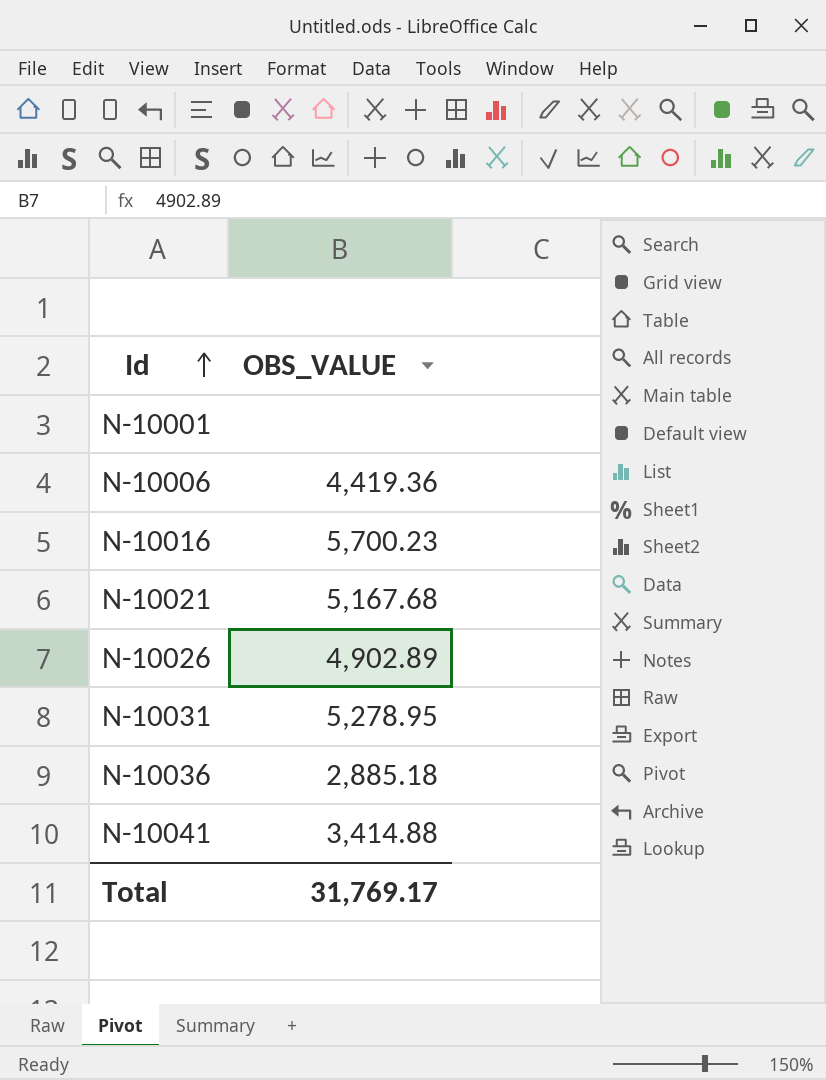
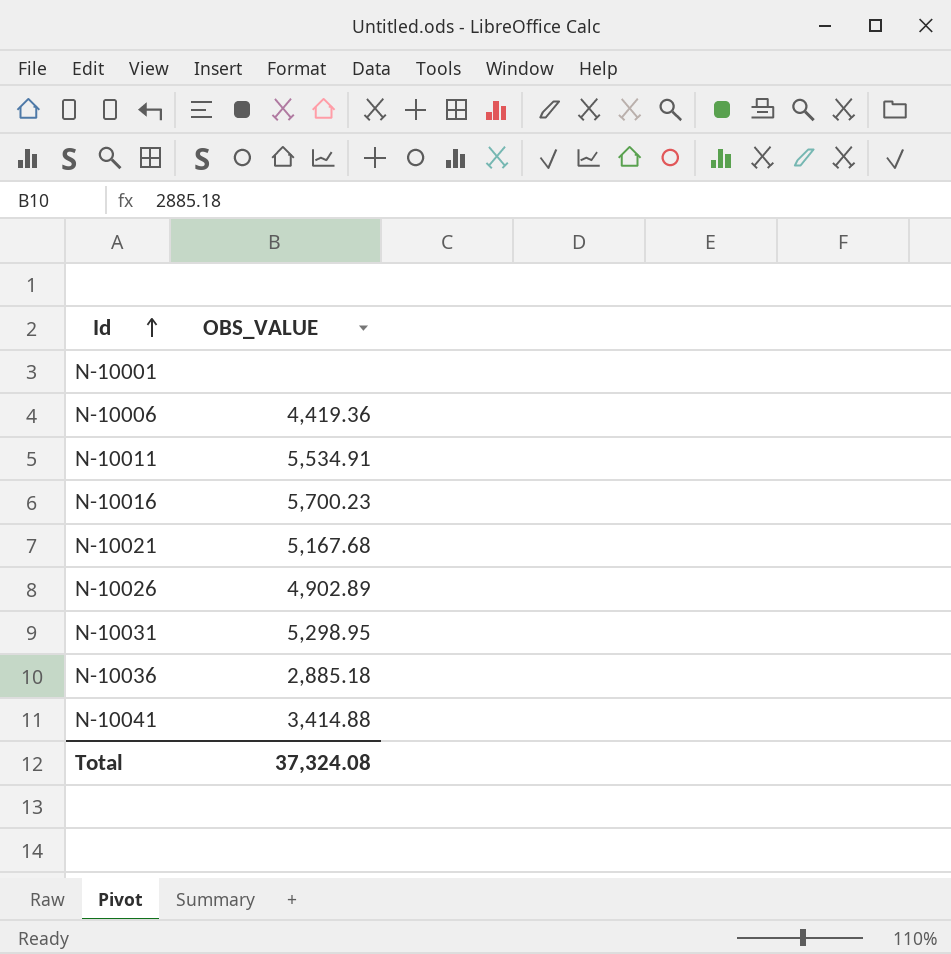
row N-10011: none -> 5,534.91
N-10031 | OBS_VALUE: 5,278.95 -> 5,298.95
Total | OBS_VALUE: 31,769.17 -> 37,324.08

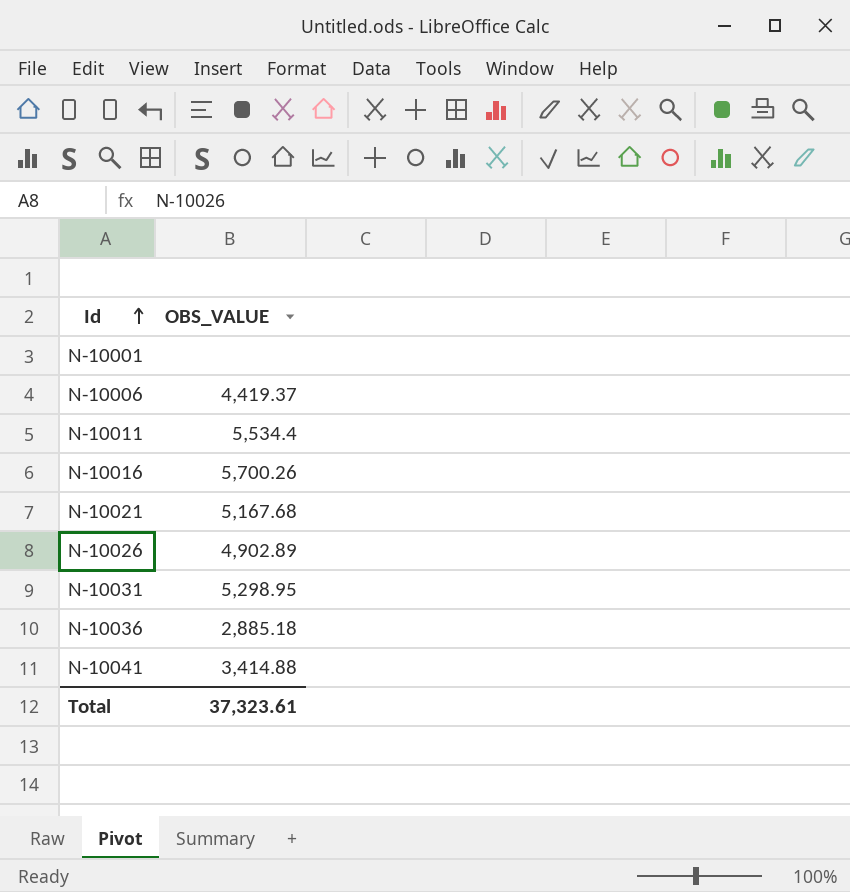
N-10006 | OBS_VALUE: 4,419.36 -> 4,419.37
N-10011 | OBS_VALUE: 5,534.91 -> 5,534.4
N-10016 | OBS_VALUE: 5,700.23 -> 5,700.26
Total | OBS_VALUE: 37,324.08 -> 37,323.61

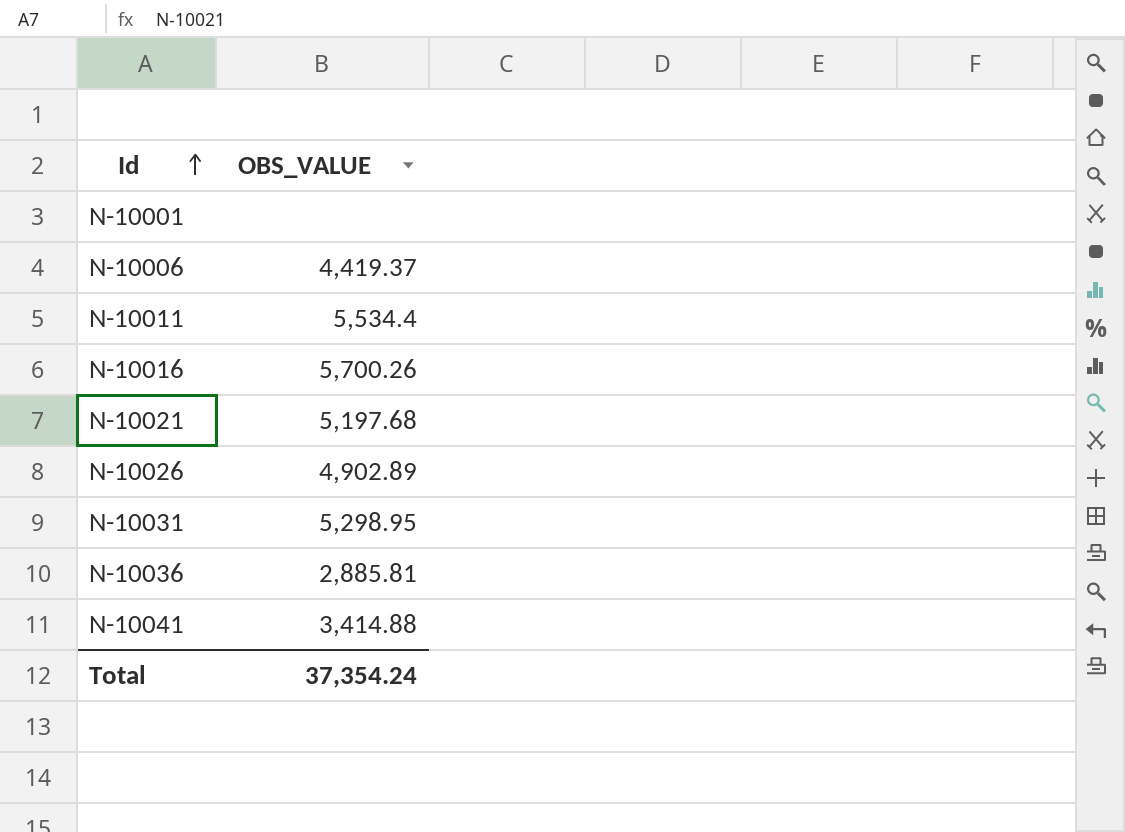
N-10021 | OBS_VALUE: 5,167.68 -> 5,197.68
N-10036 | OBS_VALUE: 2,885.18 -> 2,885.81
Total | OBS_VALUE: 37,323.61 -> 37,354.24

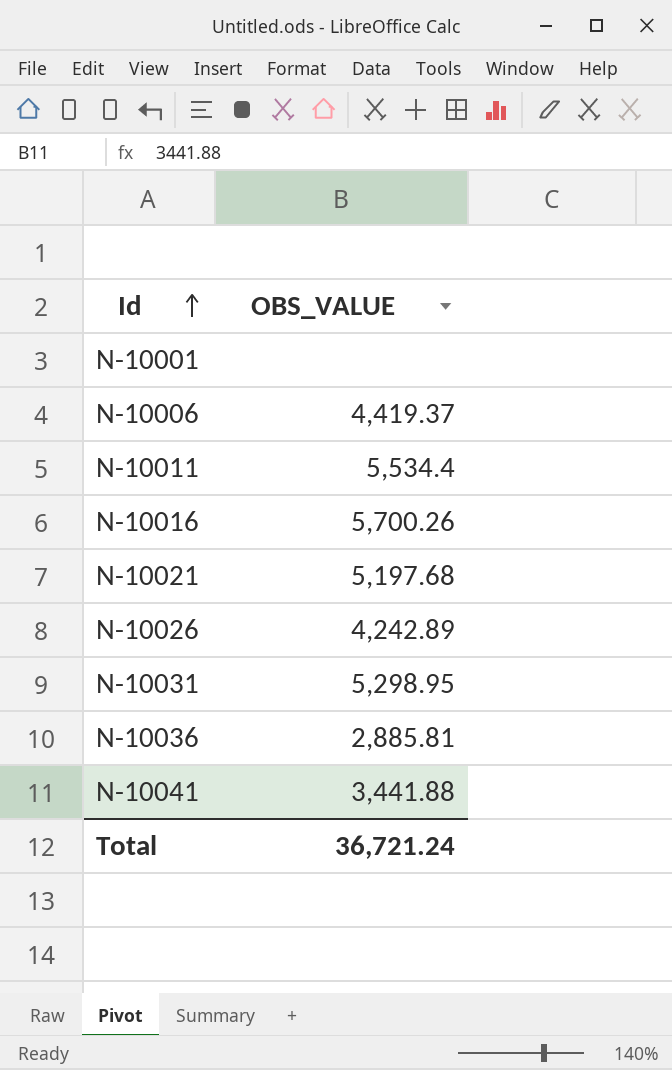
N-10026 | OBS_VALUE: 4,902.89 -> 4,242.89
N-10041 | OBS_VALUE: 3,414.88 -> 3,441.88
Total | OBS_VALUE: 37,354.24 -> 36,721.24

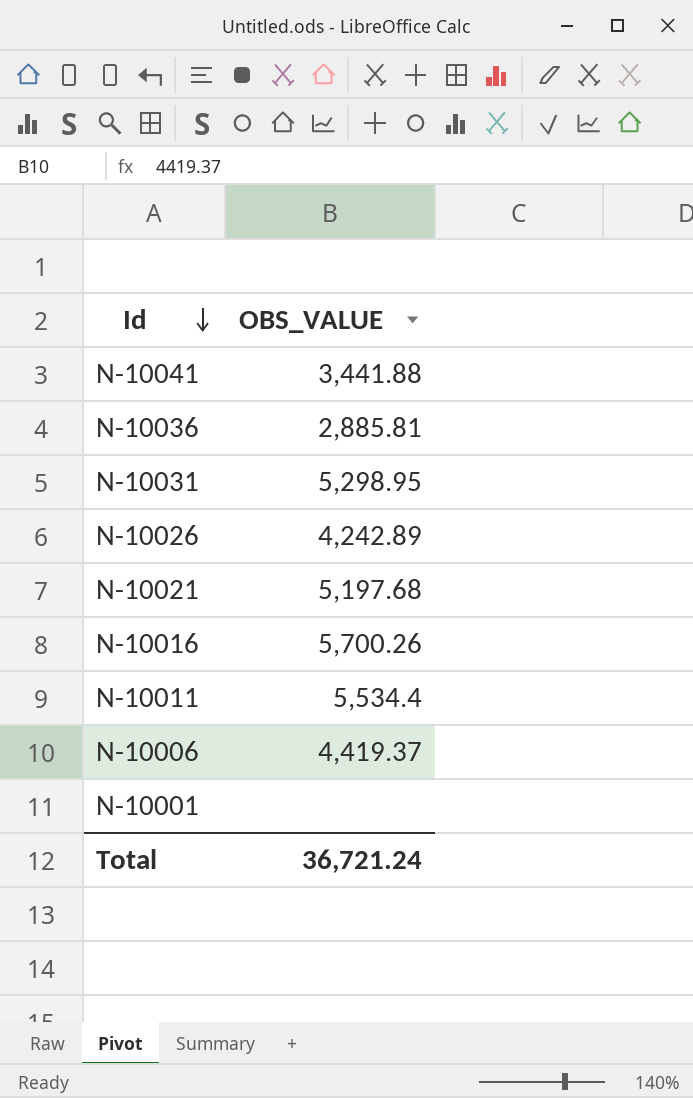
row order: Id ascending -> Id descending

